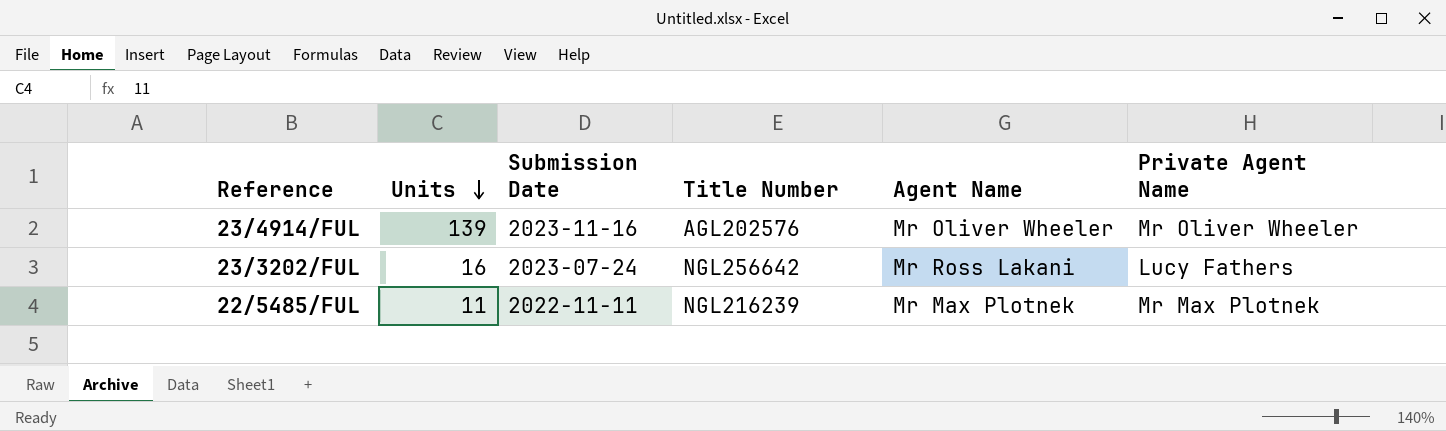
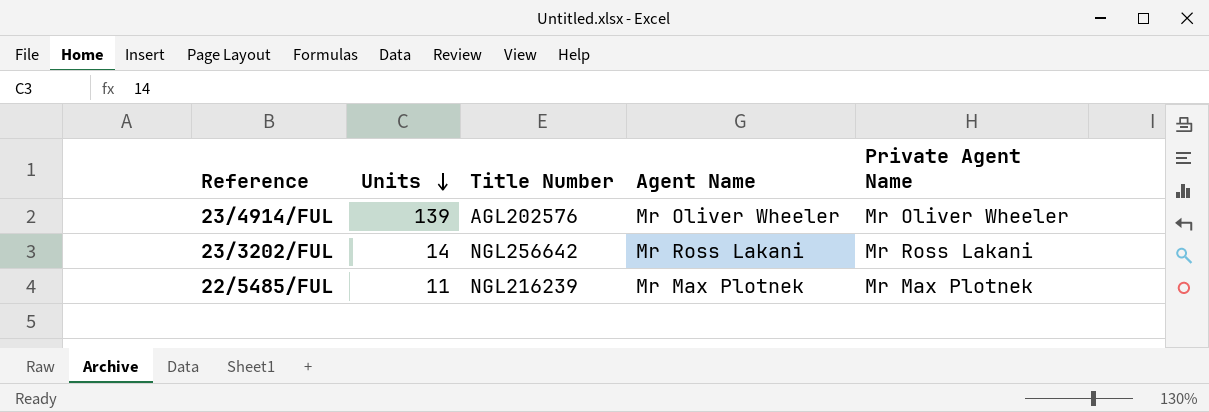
column Submission Date | position: 3 -> none
23/3202/FUL | Units: 16 -> 14
23/3202/FUL | Private Agent Name: Lucy Fathers -> Mr Ross Lakani

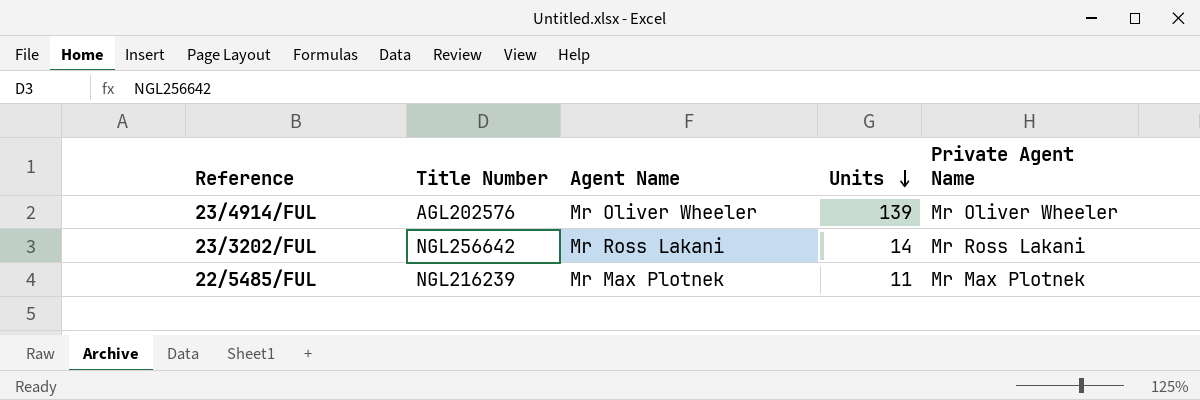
column Units | position: 2 -> 4

